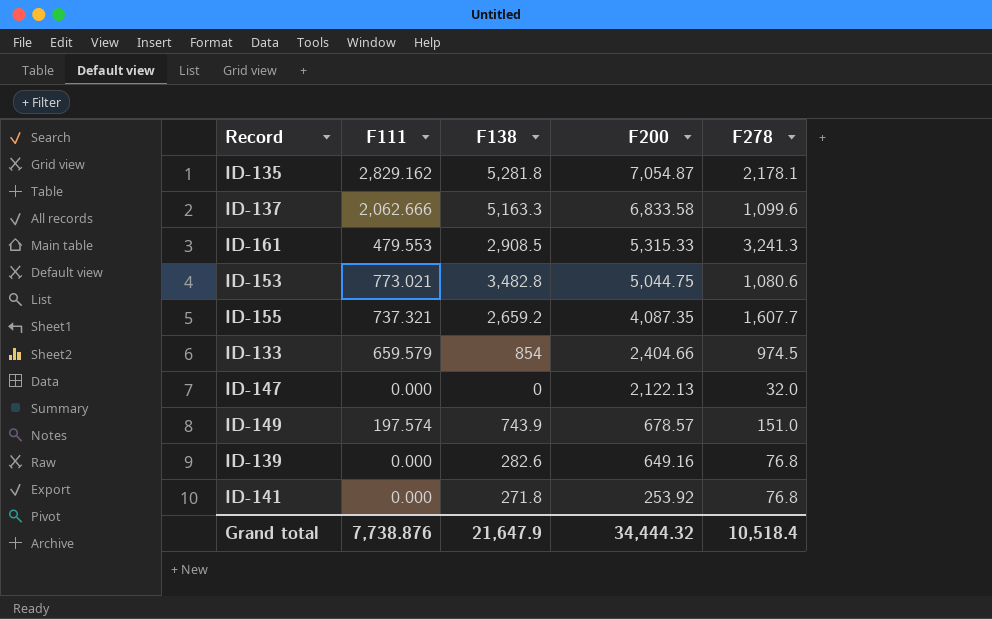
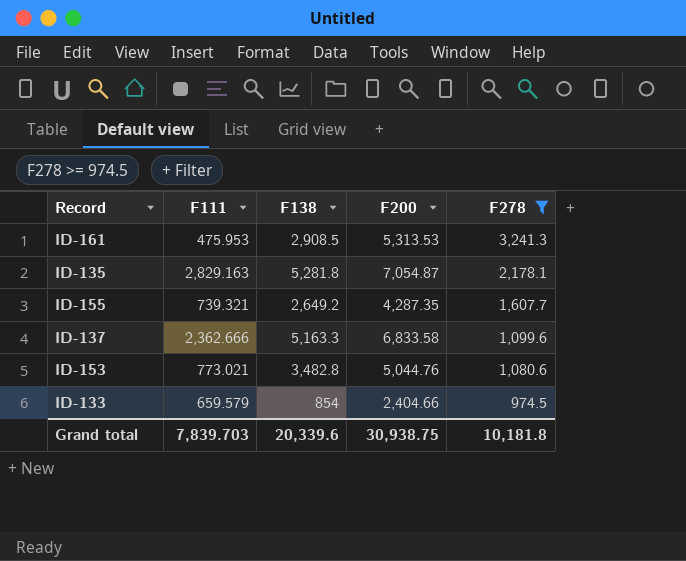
filter: none -> F278 >= 974.5
row order: F200 descending -> F278 descending
ID-161 | F111: 479.553 -> 475.953
ID-161 | F200: 5,315.33 -> 5,313.53
ID-135 | F111: 2,829.162 -> 2,829.163
ID-155 | F111: 737.321 -> 739.321
ID-155 | F138: 2,659.2 -> 2,649.2
ID-155 | F200: 4,087.35 -> 4,287.35
ID-137 | F111: 2,062.666 -> 2,362.666
ID-153 | F200: 5,044.75 -> 5,044.76
Grand total | F111: 7,738.876 -> 7,839.703
Grand total | F138: 21,647.9 -> 20,339.6
Grand total | F200: 34,444.32 -> 30,938.75
Grand total | F278: 10,518.4 -> 10,181.8

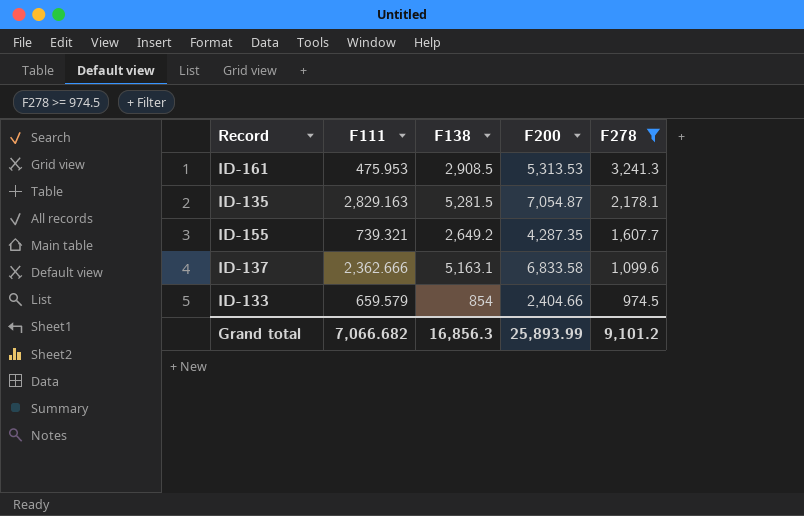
row ID-153: 773.021 | 3,482.8 | 5,044.76 | 1,080.6 -> none
ID-135 | F138: 5,281.8 -> 5,281.5
ID-137 | F138: 5,163.3 -> 5,163.1
Grand total | F111: 7,839.703 -> 7,066.682
Grand total | F138: 20,339.6 -> 16,856.3
Grand total | F200: 30,938.75 -> 25,893.99
Grand total | F278: 10,181.8 -> 9,101.2

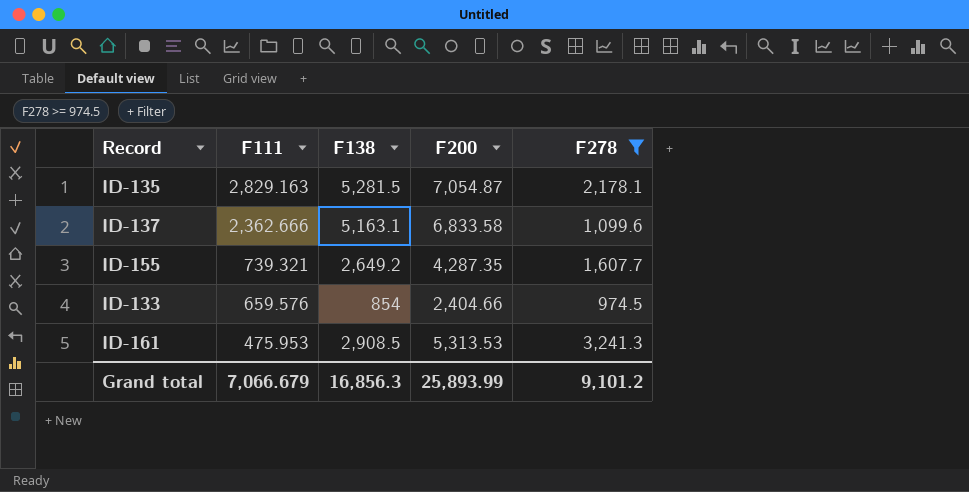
row order: F278 descending -> F111 descending
ID-133 | F111: 659.579 -> 659.576
Grand total | F111: 7,066.682 -> 7,066.679

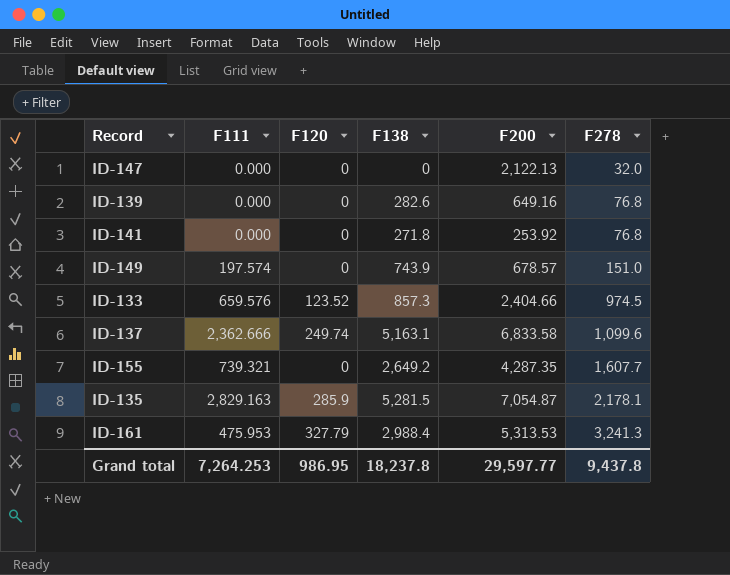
filter: F278 >= 974.5 -> none
row order: F111 descending -> F278 ascending
column F120 | position: none -> 3
ID-133 | F138: 854 -> 857.3
ID-161 | F138: 2,908.5 -> 2,988.4
Grand total | F111: 7,066.679 -> 7,264.253
Grand total | F138: 16,856.3 -> 18,237.8
Grand total | F200: 25,893.99 -> 29,597.77
Grand total | F278: 9,101.2 -> 9,437.8

